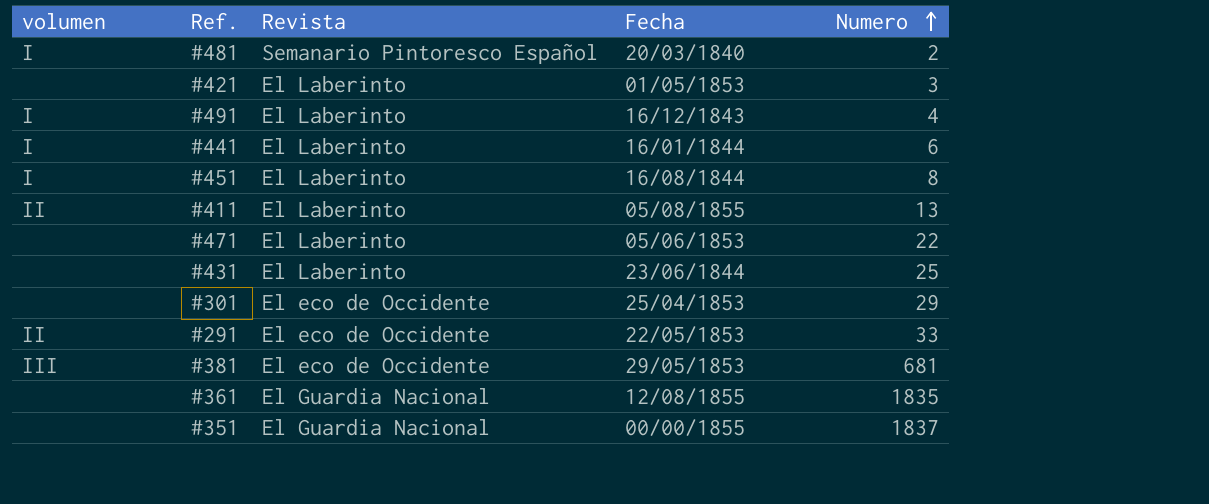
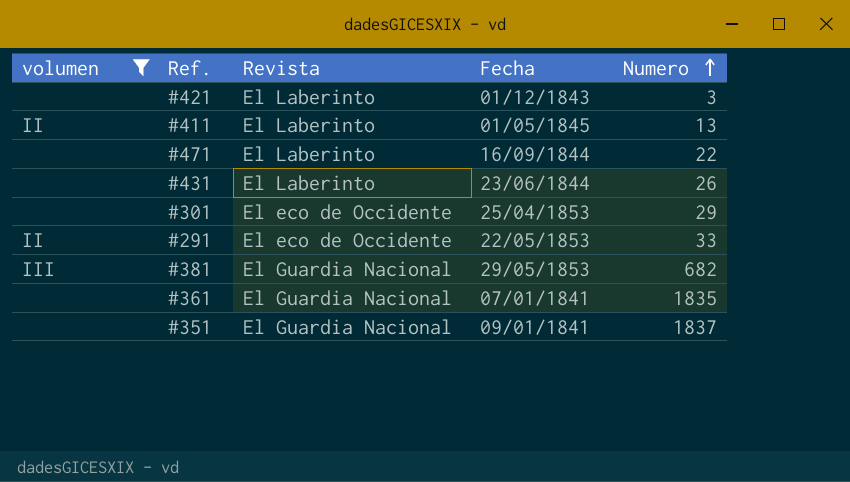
filter: none -> volumen != I
#421 | Fecha: 01/05/1853 -> 01/12/1843
#411 | Fecha: 05/08/1855 -> 01/05/1845
#471 | Fecha: 05/06/1853 -> 16/09/1844
#431 | Numero: 25 -> 26
#381 | Revista: El eco de Occidente -> El Guardia Nacional
#381 | Numero: 681 -> 682
#361 | Fecha: 12/08/1855 -> 07/01/1841
#351 | Fecha: 00/00/1855 -> 09/01/1841

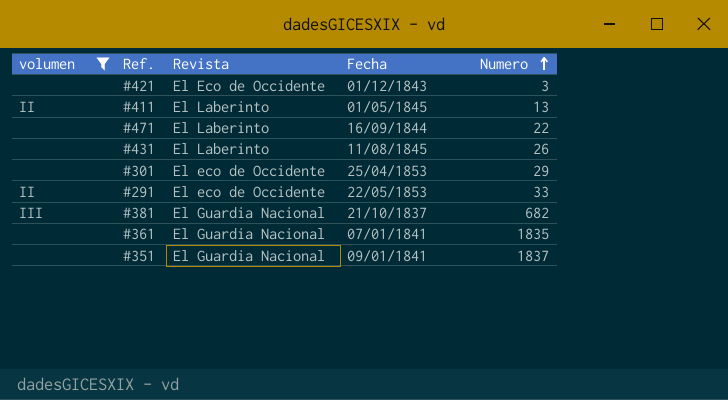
#421 | Revista: El Laberinto -> El Eco de Occidente
#431 | Fecha: 23/06/1844 -> 11/08/1845
#381 | Fecha: 29/05/1853 -> 21/10/1837

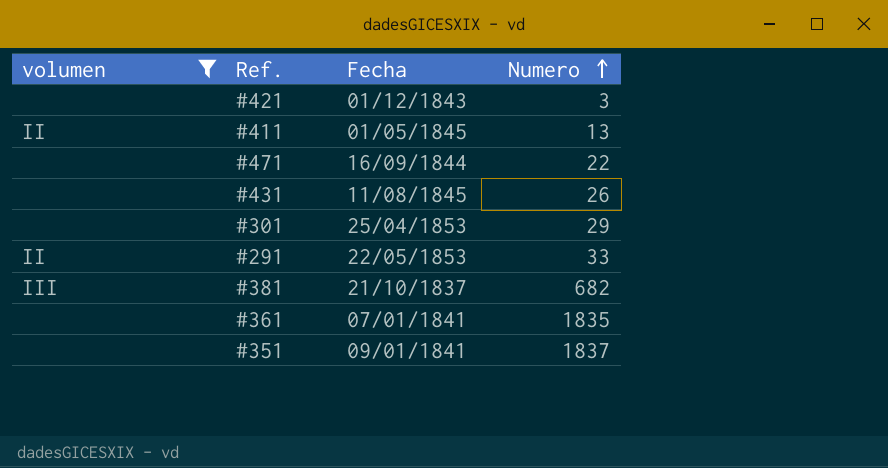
column Revista | position: 3 -> none

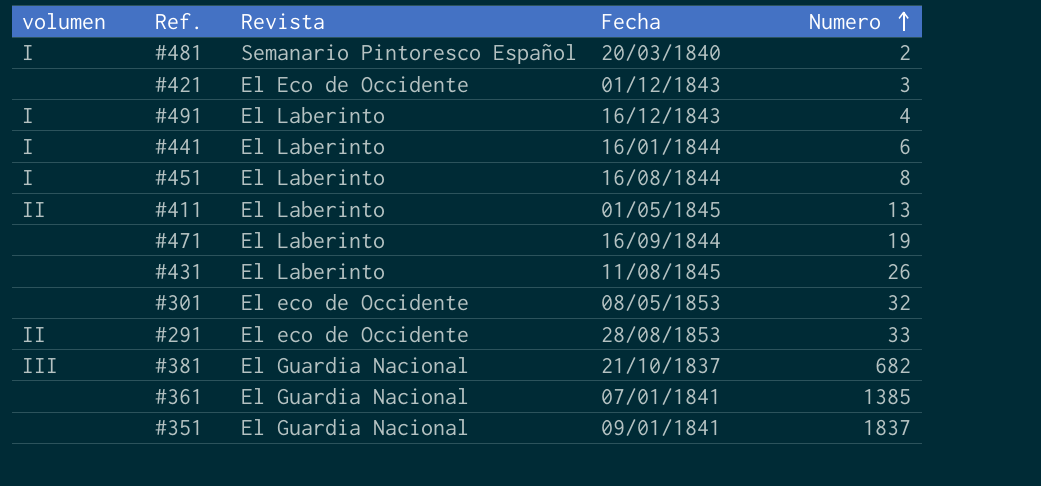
filter: volumen != I -> none
column Revista | position: none -> 3
#471 | Numero: 22 -> 19
#301 | Fecha: 25/04/1853 -> 08/05/1853
#301 | Numero: 29 -> 32
#291 | Fecha: 22/05/1853 -> 28/08/1853
#361 | Numero: 1835 -> 1385

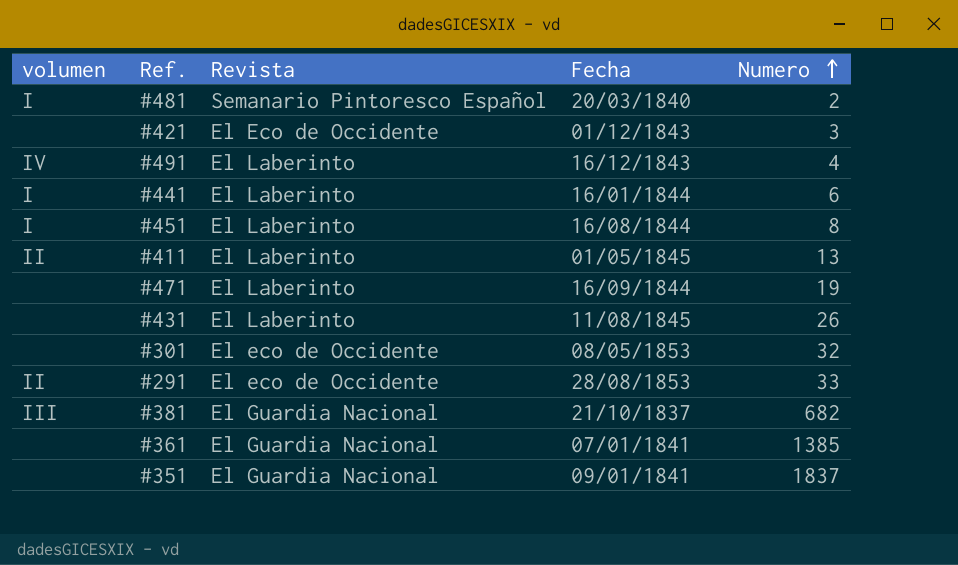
#491 | volumen: I -> IV

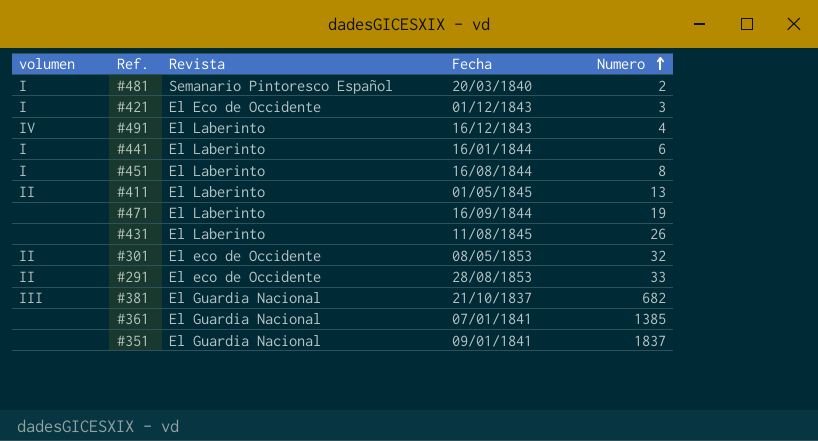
#421 | volumen: none -> I
#301 | volumen: none -> II

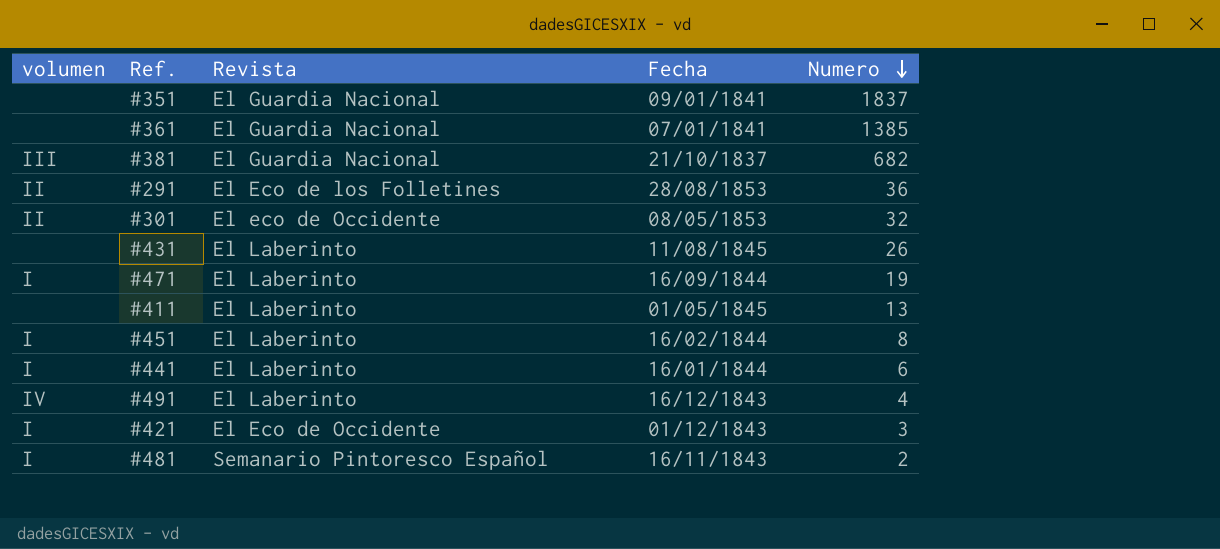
row order: Numero ascending -> Numero descending
#291 | Revista: El eco de Occidente -> El Eco de los Folletines
#291 | Numero: 33 -> 36
#471 | volumen: none -> I
#411 | volumen: II -> none
#451 | Fecha: 16/08/1844 -> 16/02/1844
#481 | Fecha: 20/03/1840 -> 16/11/1843

